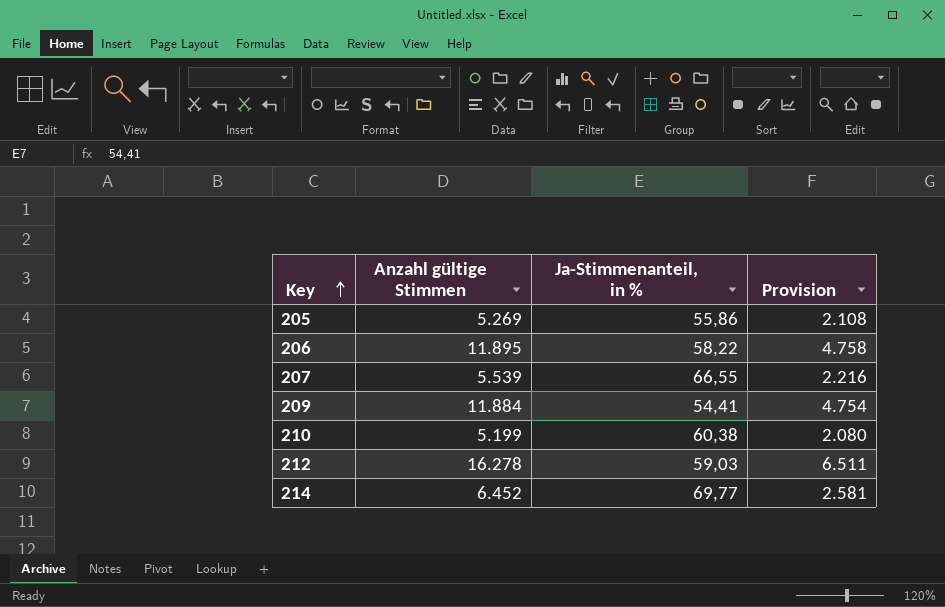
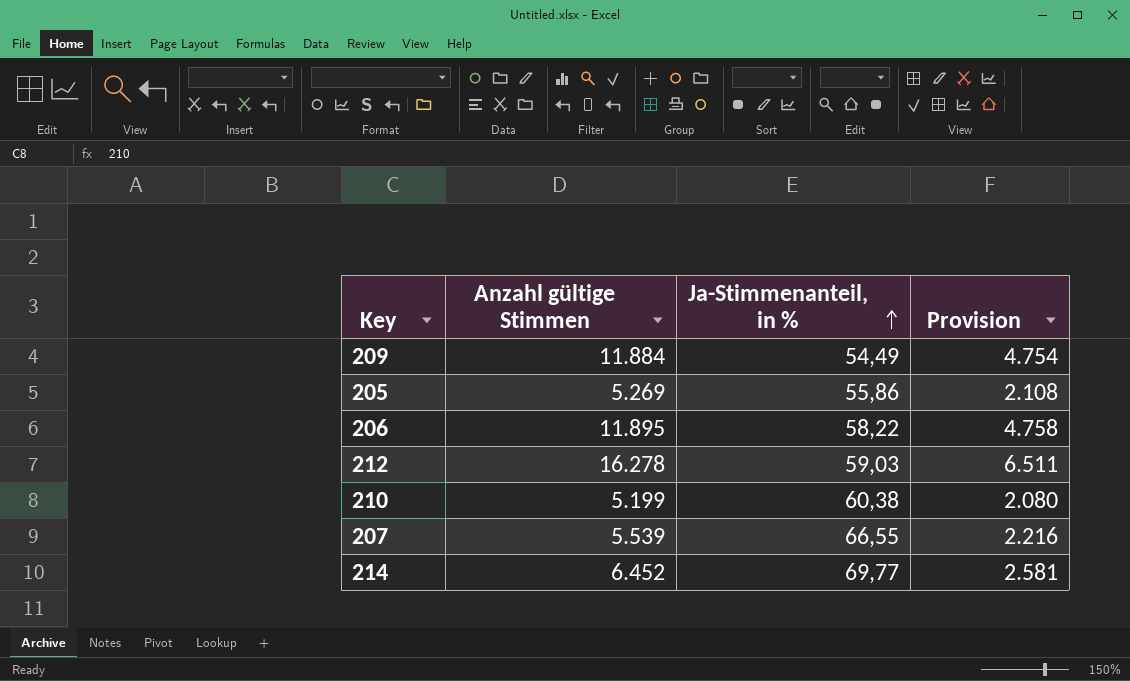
row order: Key ascending -> Ja-Stimmenanteil, in % ascending
209 | Ja-Stimmenanteil, in %: 54,41 -> 54,49

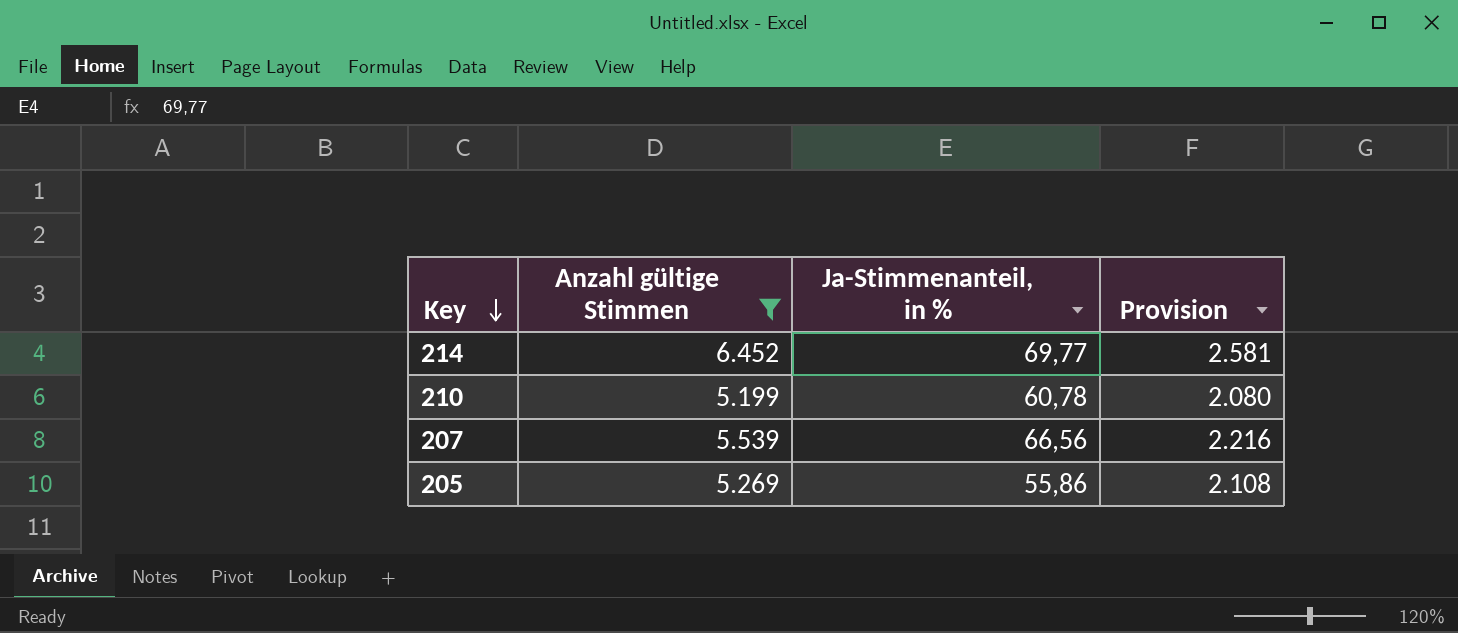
filter: none -> Anzahl gültige Stimmen <= 6.452
row order: Ja-Stimmenanteil, in % ascending -> Key descending
210 | Ja-Stimmenanteil, in %: 60,38 -> 60,78
207 | Ja-Stimmenanteil, in %: 66,55 -> 66,56

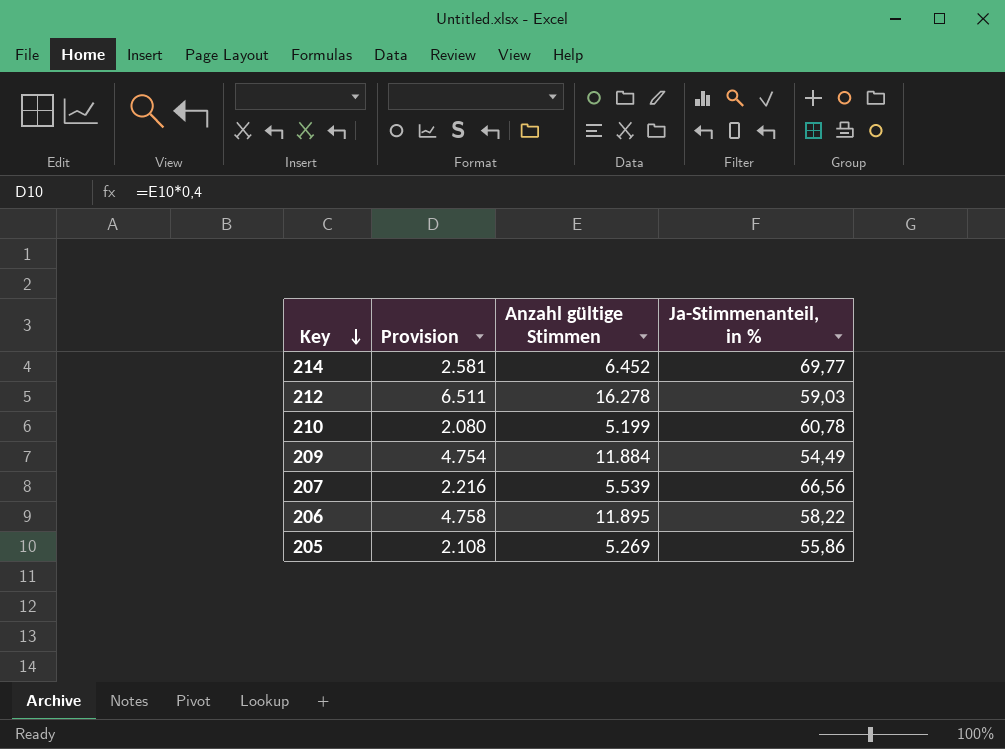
filter: Anzahl gültige Stimmen <= 6.452 -> none
column Provision | position: 4 -> 2

